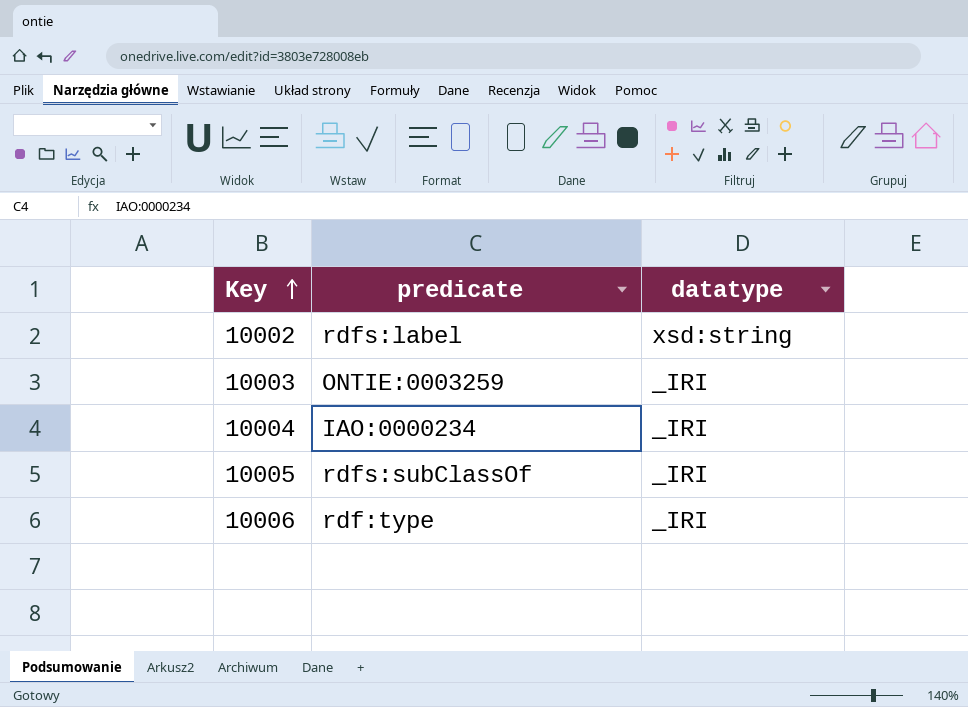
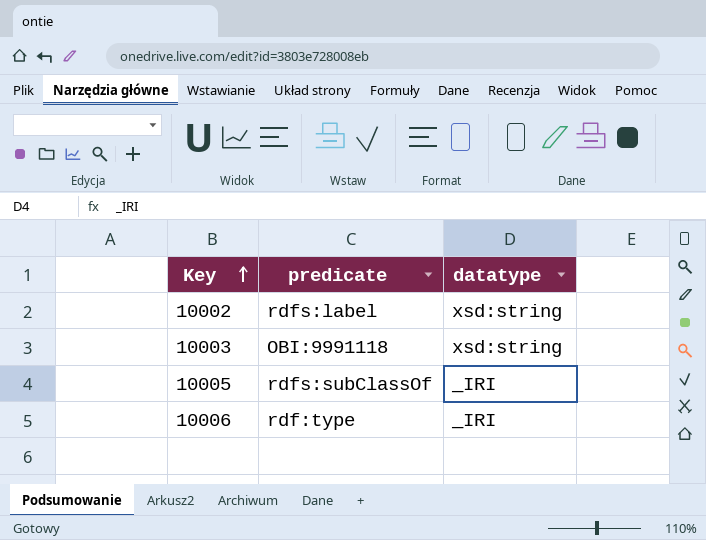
row 10004: IAO:0000234 | _IRI -> none
10003 | predicate: ONTIE:0003259 -> OBI:9991118
10003 | datatype: _IRI -> xsd:string

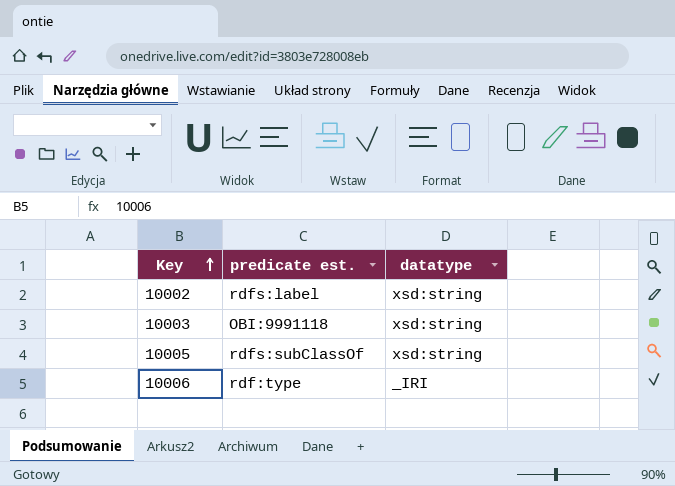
column name: predicate -> predicate est.
10005 | datatype: _IRI -> xsd:string

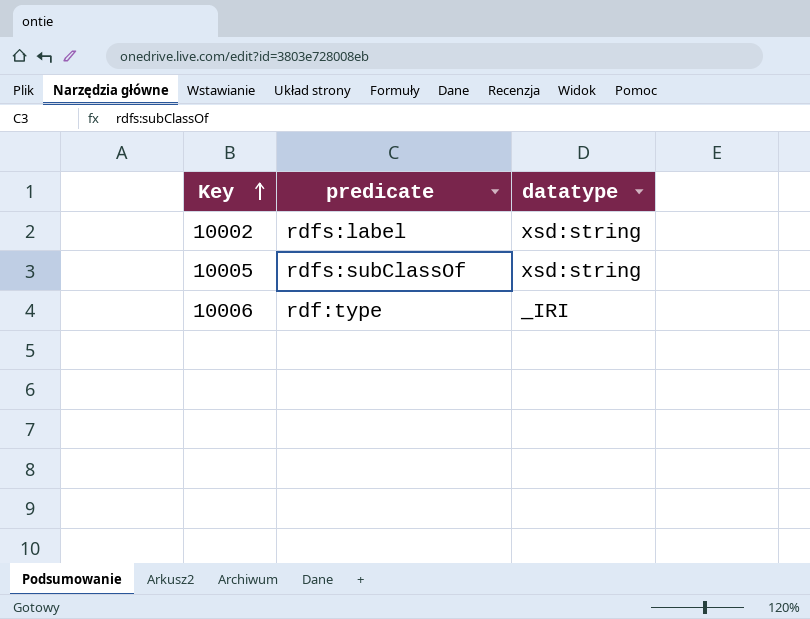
column name: predicate est. -> predicate
row 10003: OBI:9991118 | xsd:string -> none

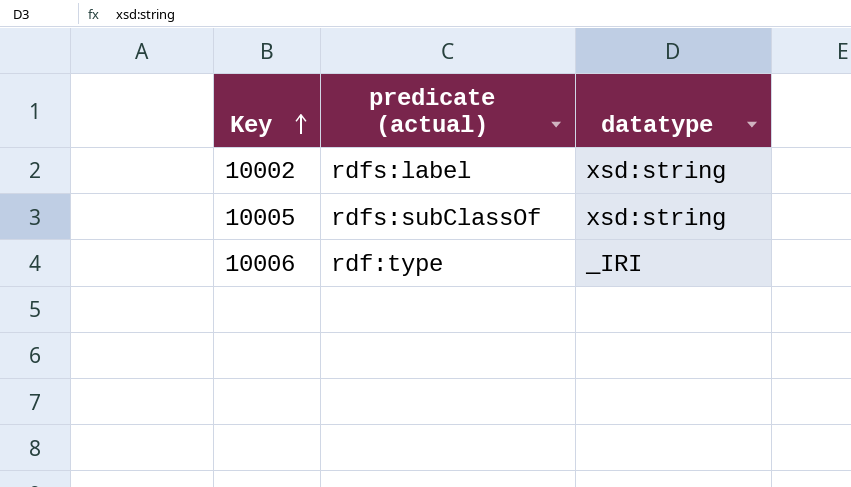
column name: predicate -> predicate (actual)

